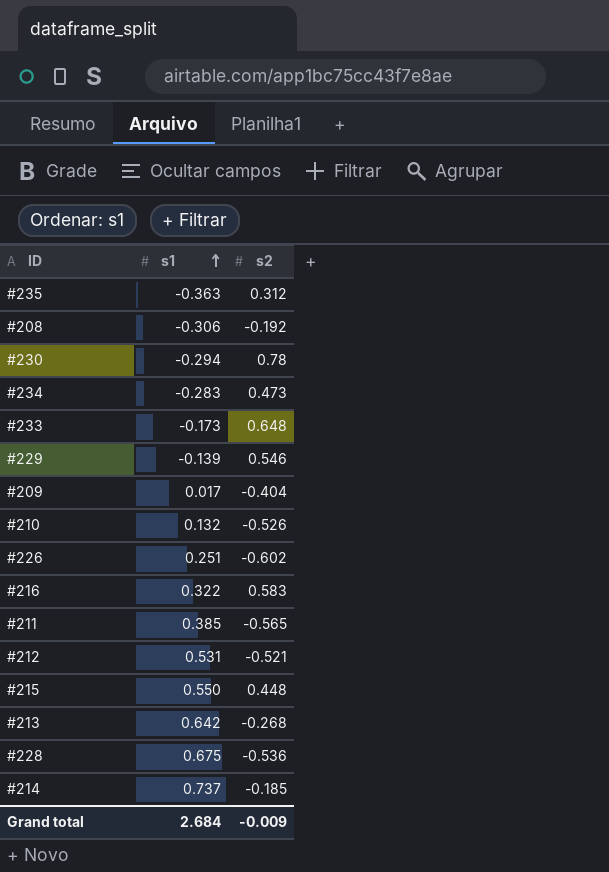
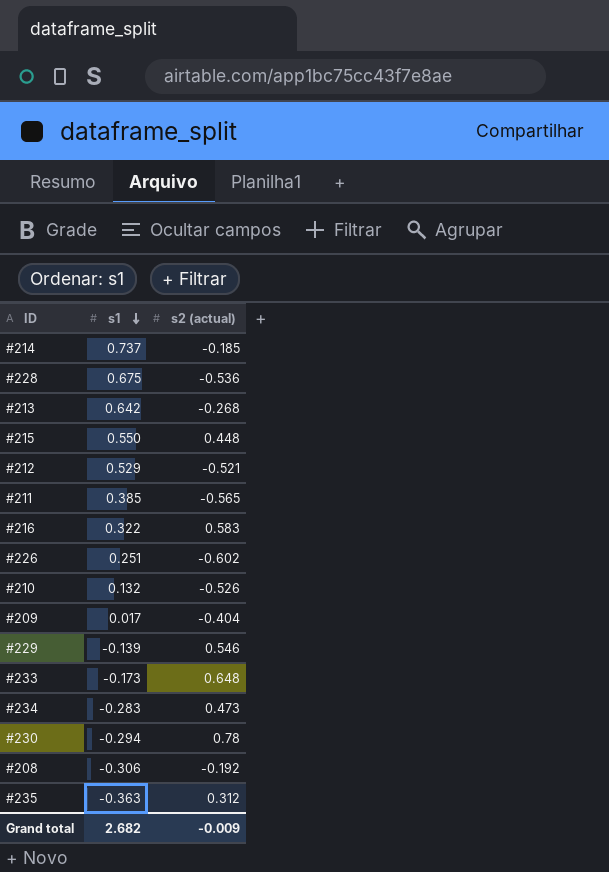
row order: s1 ascending -> s1 descending
column name: s2 -> s2 (actual)
#212 | s1: 0.531 -> 0.529
Grand total | s1: 2.684 -> 2.682

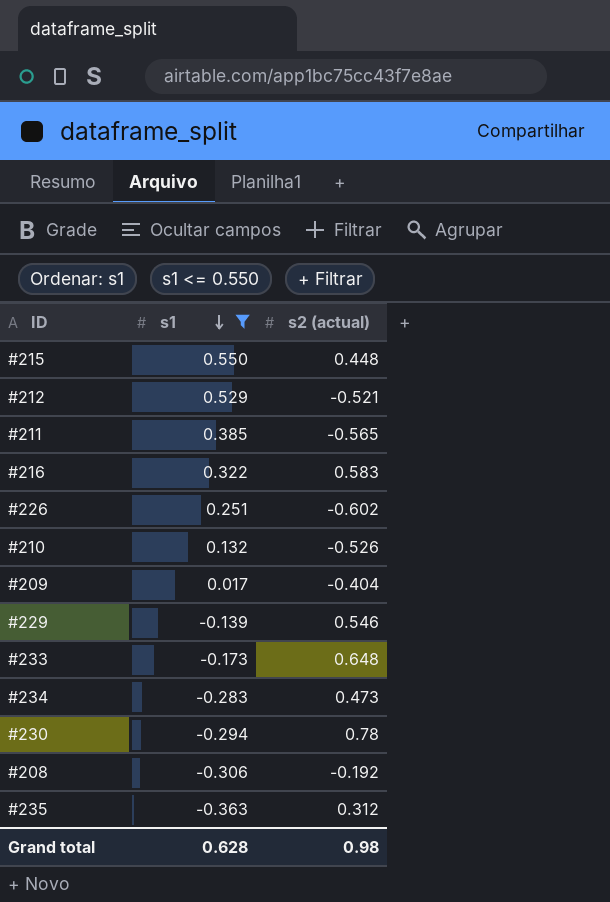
filter: none -> s1 <= 0.550
Grand total | s1: 2.682 -> 0.628
Grand total | s2 (actual): -0.009 -> 0.98

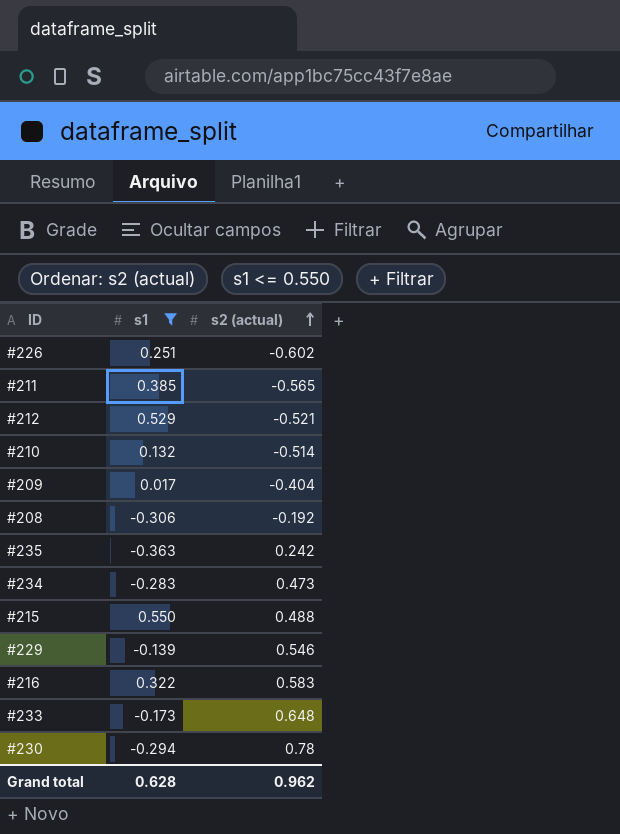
row order: s1 descending -> s2 (actual) ascending
#210 | s2 (actual): -0.526 -> -0.514
#235 | s2 (actual): 0.312 -> 0.242
#215 | s2 (actual): 0.448 -> 0.488
Grand total | s2 (actual): 0.98 -> 0.962

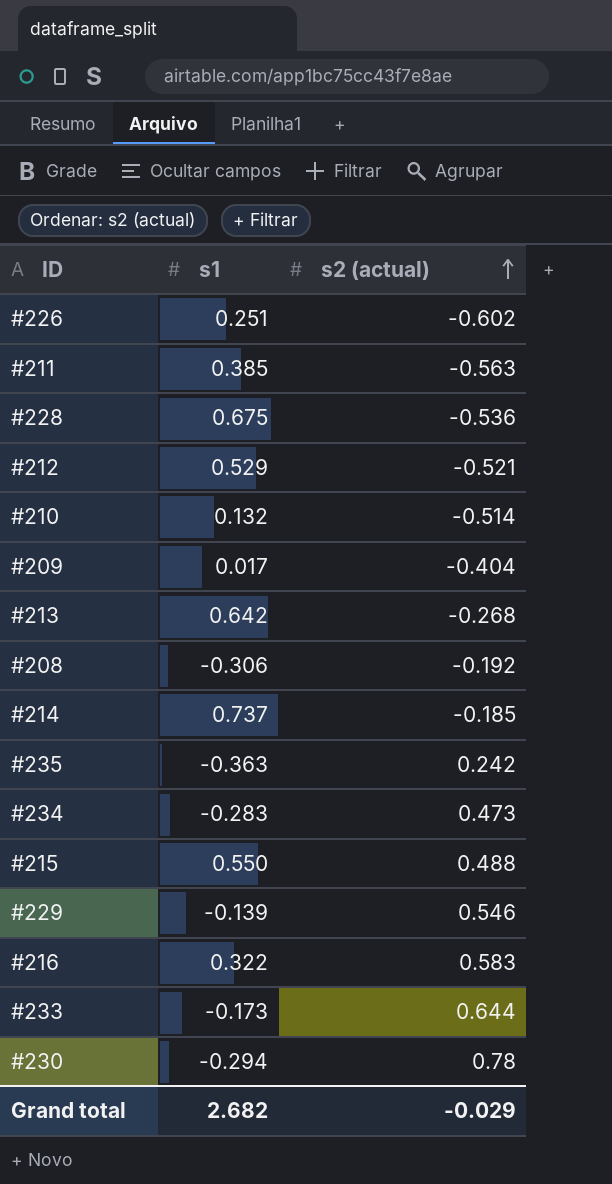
filter: s1 <= 0.550 -> none
#211 | s2 (actual): -0.565 -> -0.563
#233 | s2 (actual): 0.648 -> 0.644
Grand total | s1: 0.628 -> 2.682
Grand total | s2 (actual): 0.962 -> -0.029

